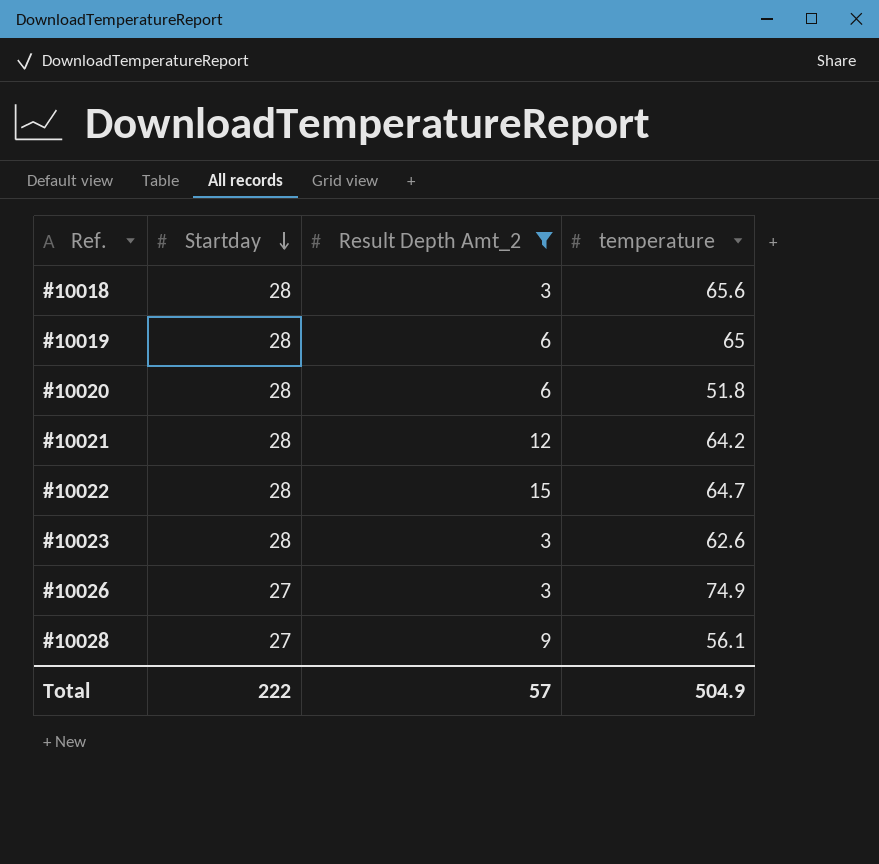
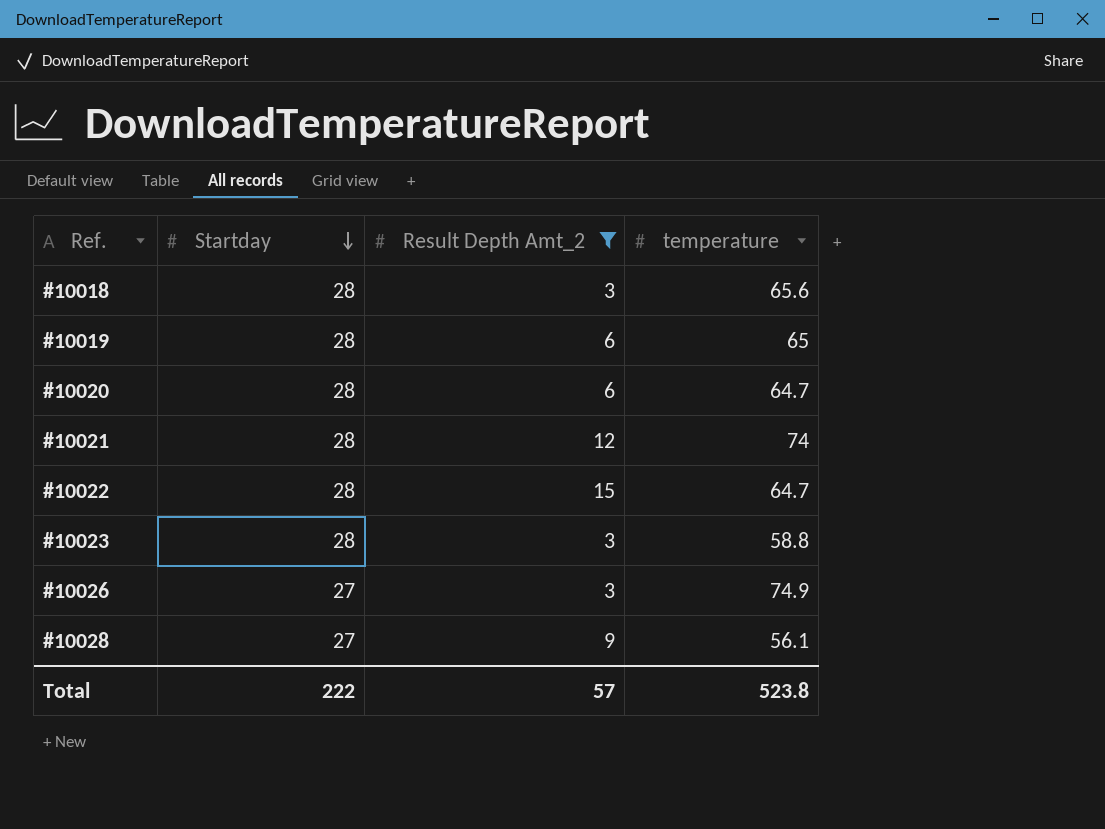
#10020 | temperature: 51.8 -> 64.7
#10021 | temperature: 64.2 -> 74
#10023 | temperature: 62.6 -> 58.8
Total | temperature: 504.9 -> 523.8

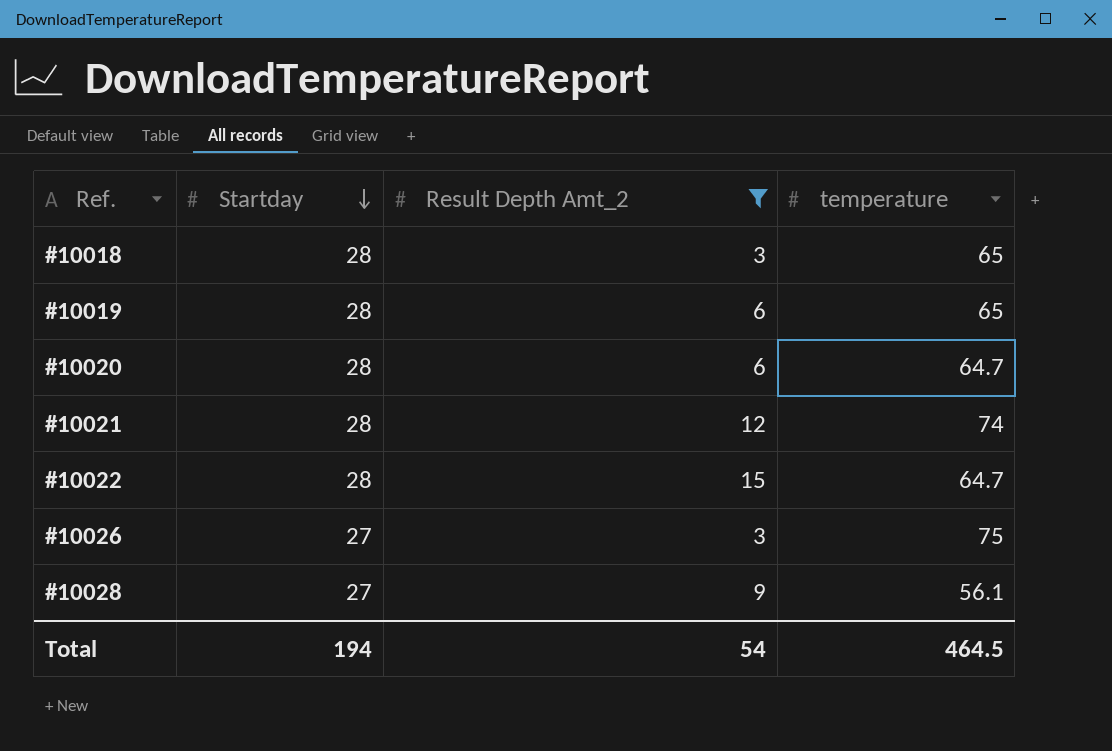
row #10023: 28 | 3 | 58.8 -> none
#10018 | temperature: 65.6 -> 65
#10026 | temperature: 74.9 -> 75
Total | Startday: 222 -> 194
Total | Result Depth Amt_2: 57 -> 54
Total | temperature: 523.8 -> 464.5

